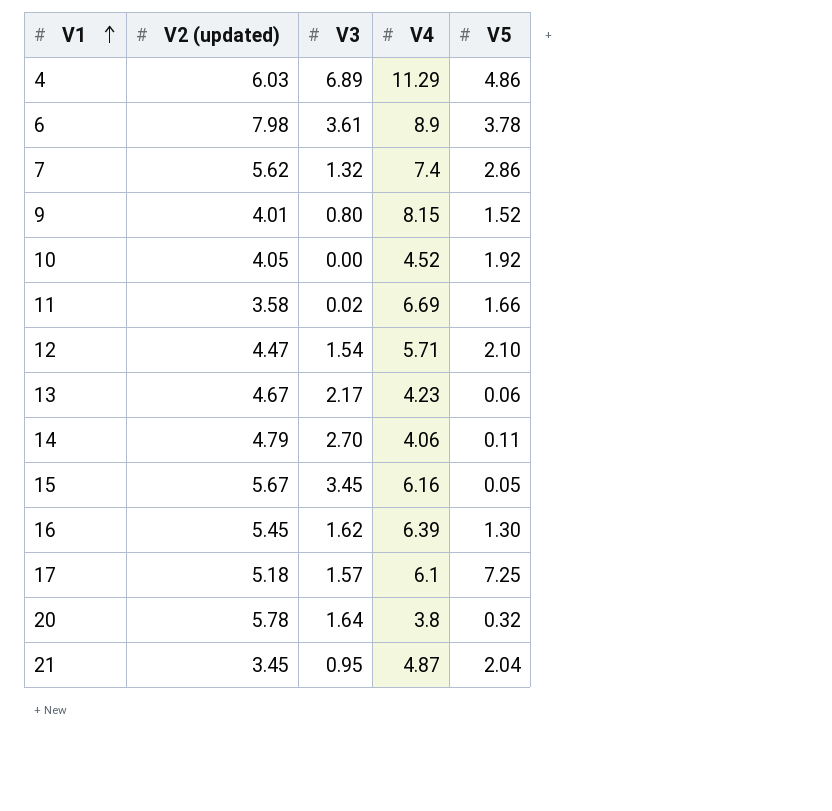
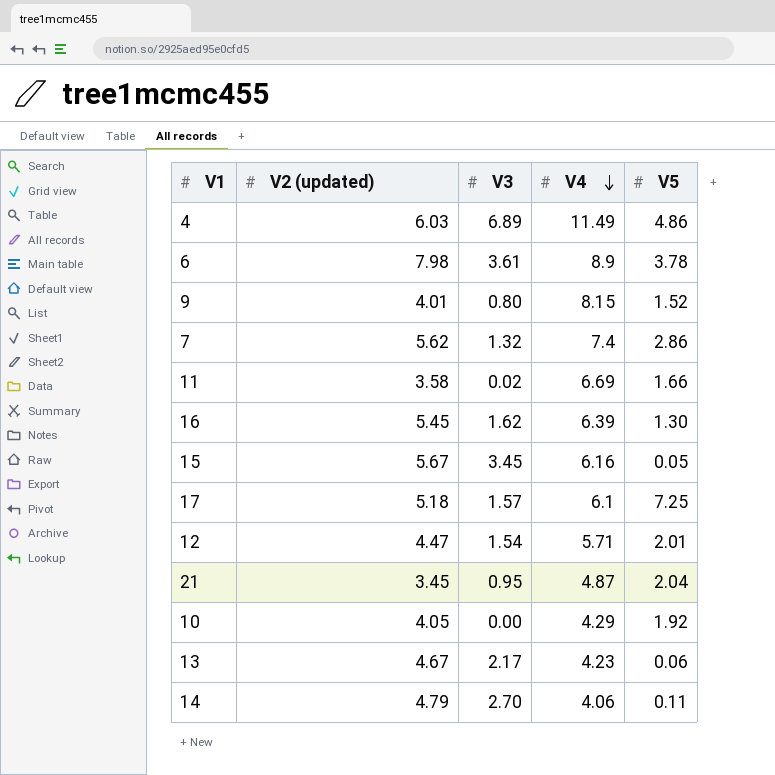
row order: V1 ascending -> V4 descending
row 20: 5.78 | 1.64 | 3.8 | 0.32 -> none
4 | V4: 11.29 -> 11.49
12 | V5: 2.10 -> 2.01
10 | V4: 4.52 -> 4.29

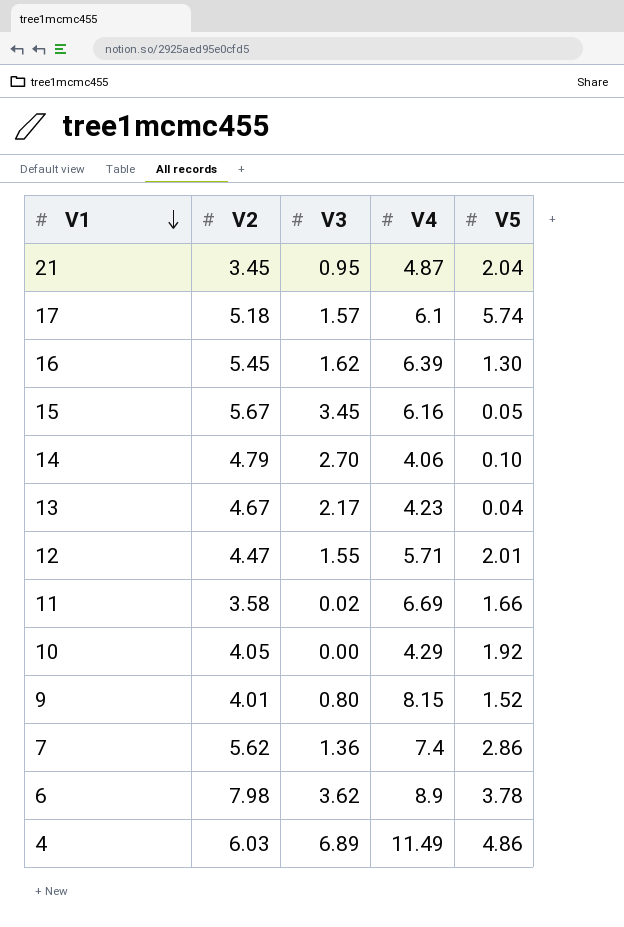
row order: V4 descending -> V1 descending
column name: V2 (updated) -> V2
17 | V5: 7.25 -> 5.74
14 | V5: 0.11 -> 0.10
13 | V5: 0.06 -> 0.04
12 | V3: 1.54 -> 1.55
7 | V3: 1.32 -> 1.36
6 | V3: 3.61 -> 3.62

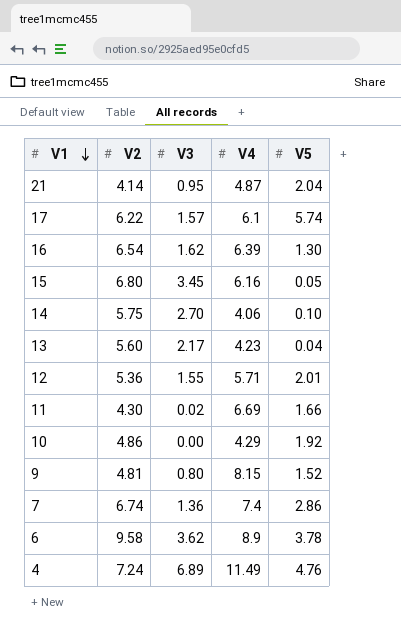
21 | V2: 3.45 -> 4.14
17 | V2: 5.18 -> 6.22
16 | V2: 5.45 -> 6.54
15 | V2: 5.67 -> 6.80
14 | V2: 4.79 -> 5.75
13 | V2: 4.67 -> 5.60
12 | V2: 4.47 -> 5.36
11 | V2: 3.58 -> 4.30
10 | V2: 4.05 -> 4.86
9 | V2: 4.01 -> 4.81
7 | V2: 5.62 -> 6.74
6 | V2: 7.98 -> 9.58
4 | V2: 6.03 -> 7.24
4 | V5: 4.86 -> 4.76

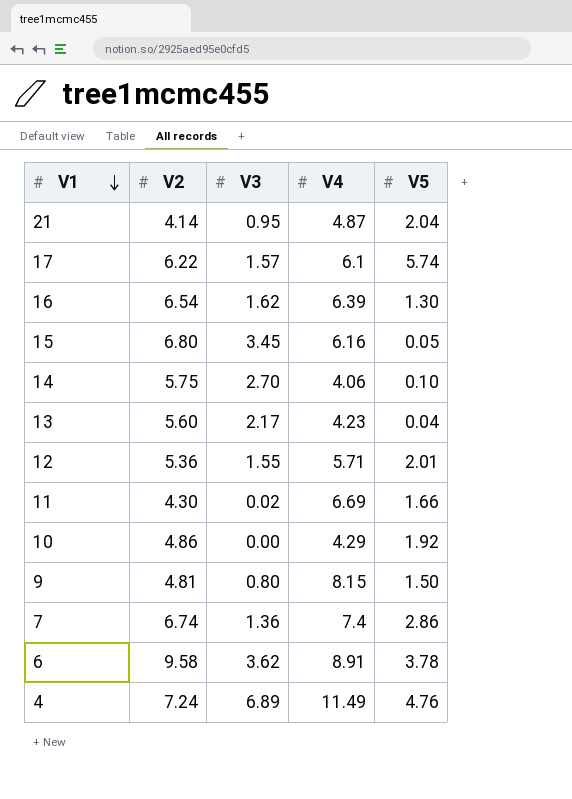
9 | V5: 1.52 -> 1.50
6 | V4: 8.9 -> 8.91

